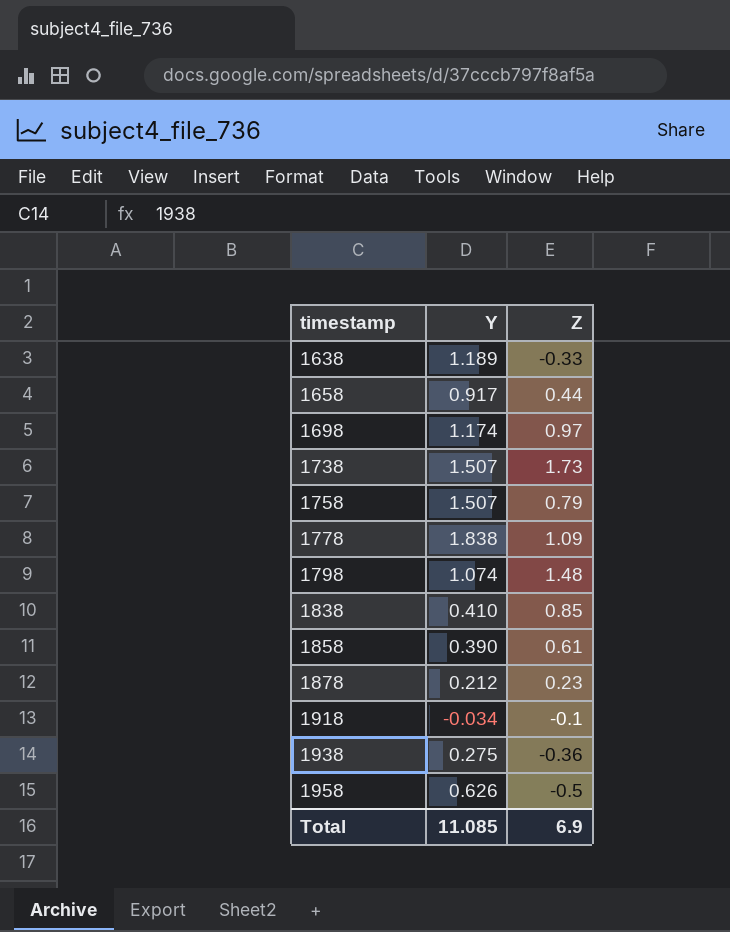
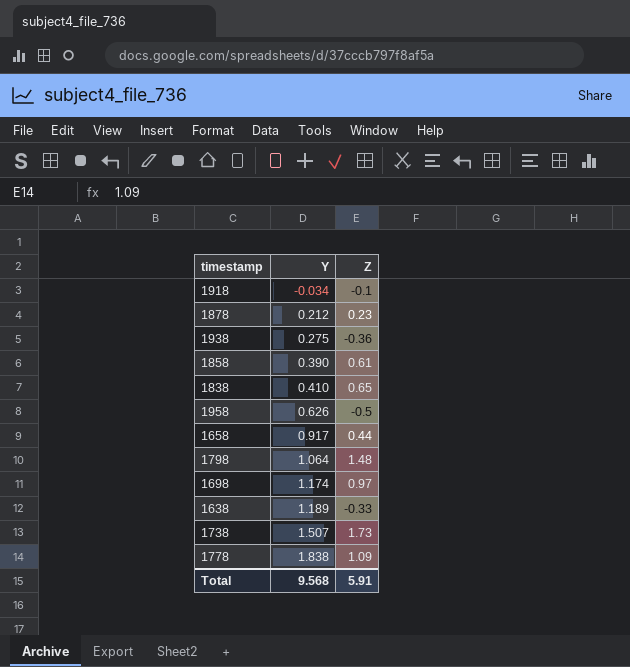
row order: timestamp ascending -> Y ascending
row 1758: 1.507 | 0.79 -> none
1838 | Z: 0.85 -> 0.65
1798 | Y: 1.074 -> 1.064
Total | Y: 11.085 -> 9.568
Total | Z: 6.9 -> 5.91

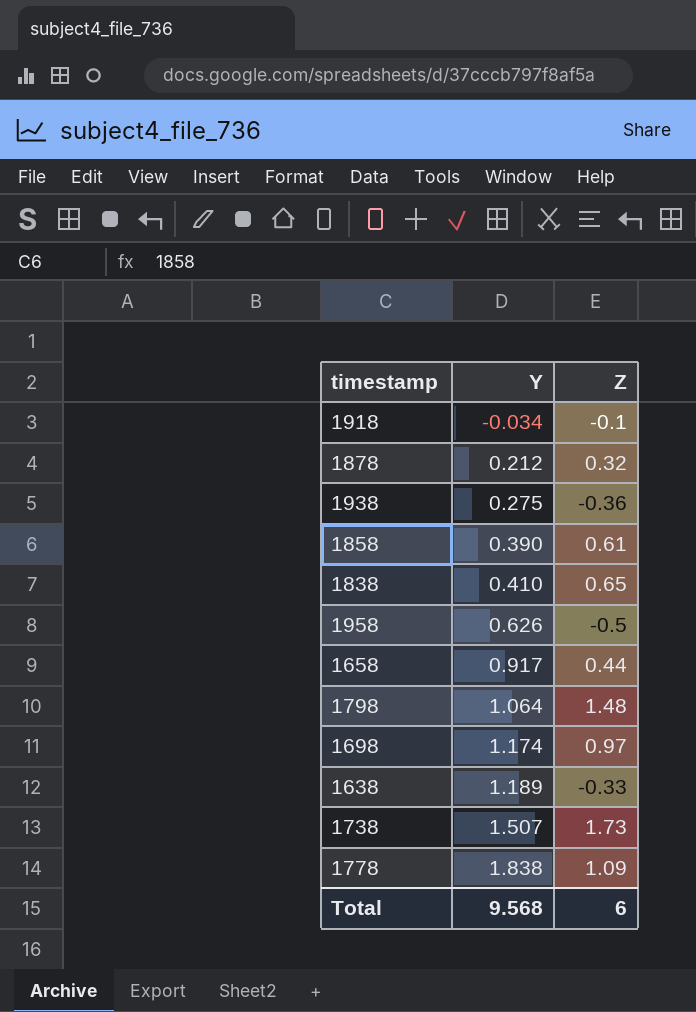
1878 | Z: 0.23 -> 0.32
Total | Z: 5.91 -> 6

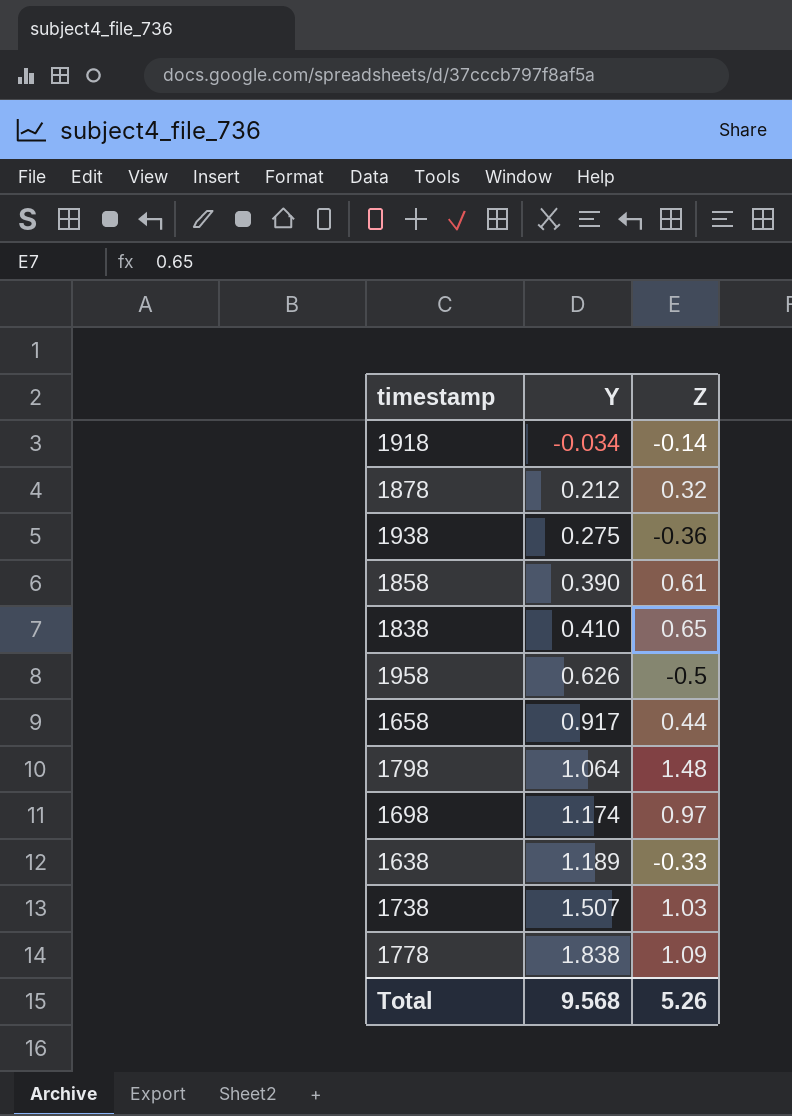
1918 | Z: -0.1 -> -0.14
1738 | Z: 1.73 -> 1.03
Total | Z: 6 -> 5.26

